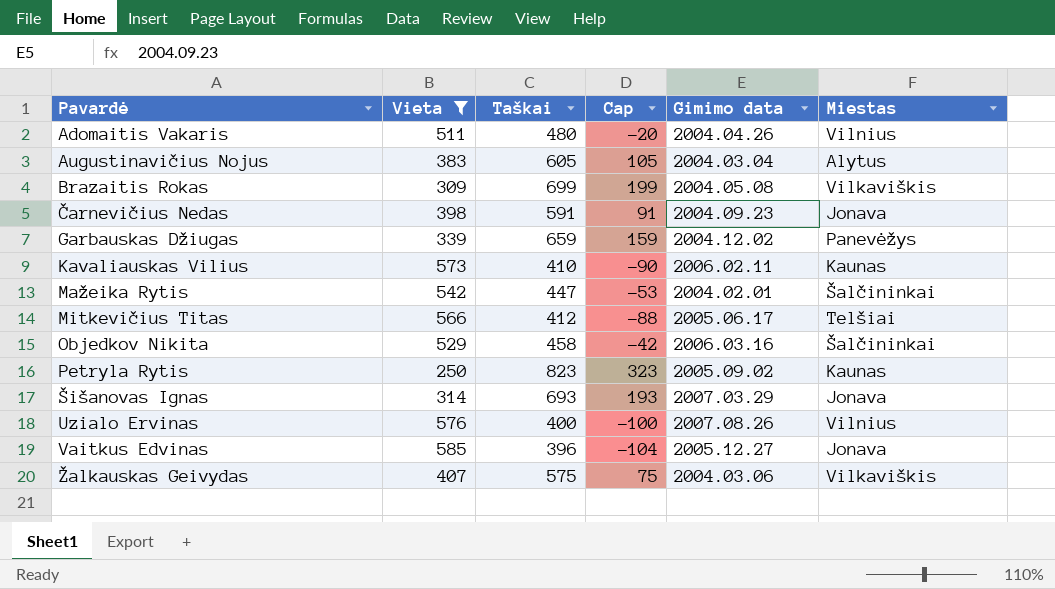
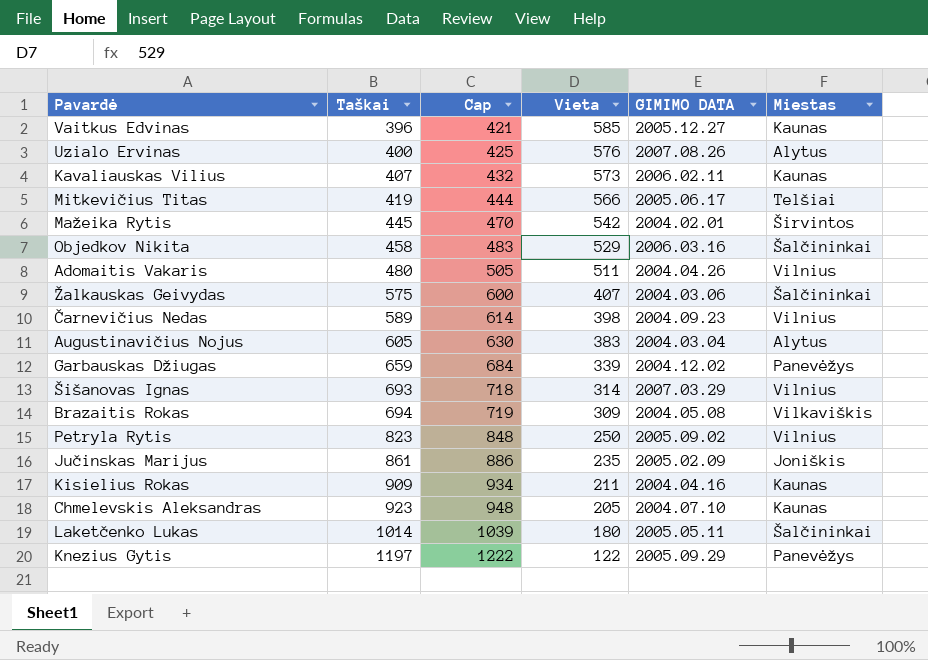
filter: Vieta >= 250 -> none
row order: Pavardė ascending -> Taškai ascending
column Cap | formula: [Taškai] - 500 -> [Taškai] + 25
column Vieta | position: 2 -> 4
column name: Gimimo data -> GIMIMO DATA
Vaitkus Edvinas | Miestas: Jonava -> Kaunas
Uzialo Ervinas | Miestas: Vilnius -> Alytus
Kavaliauskas Vilius | Taškai: 410 -> 407
Mitkevičius Titas | Taškai: 412 -> 419
Mažeika Rytis | Taškai: 447 -> 445
Mažeika Rytis | Miestas: Šalčininkai -> Širvintos
Žalkauskas Geivydas | Miestas: Vilkaviškis -> Šalčininkai
Čarnevičius Nedas | Taškai: 591 -> 589
Čarnevičius Nedas | Miestas: Jonava -> Vilnius
Šišanovas Ignas | Miestas: Jonava -> Vilnius
Brazaitis Rokas | Taškai: 699 -> 694
Petryla Rytis | Miestas: Kaunas -> Vilnius

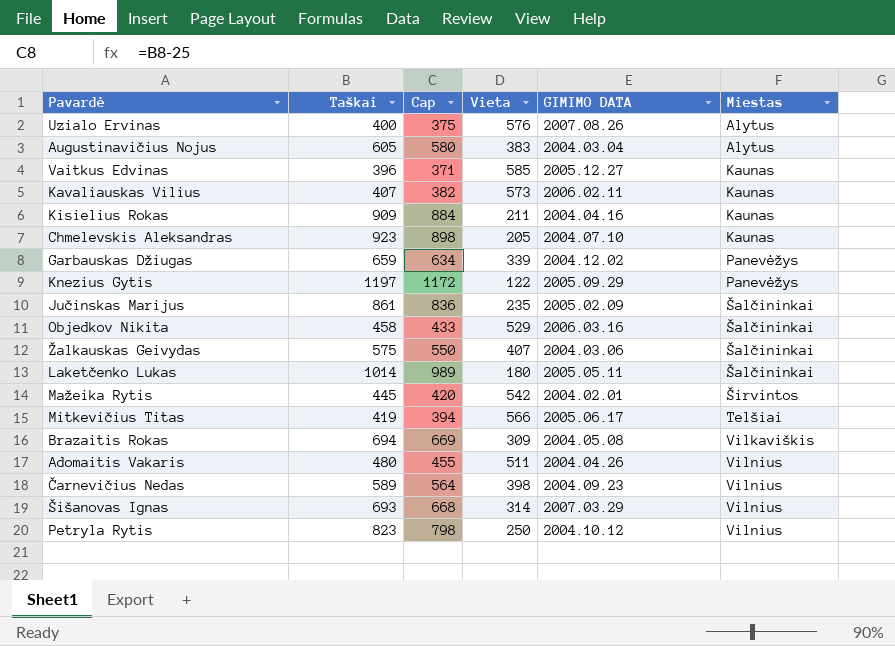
row order: Taškai ascending -> Miestas ascending
column Cap | formula: [Taškai] + 25 -> [Taškai] - 25
Jučinskas Marijus | Miestas: Joniškis -> Šalčininkai
Petryla Rytis | GIMIMO DATA: 2005.09.02 -> 2004.10.12

